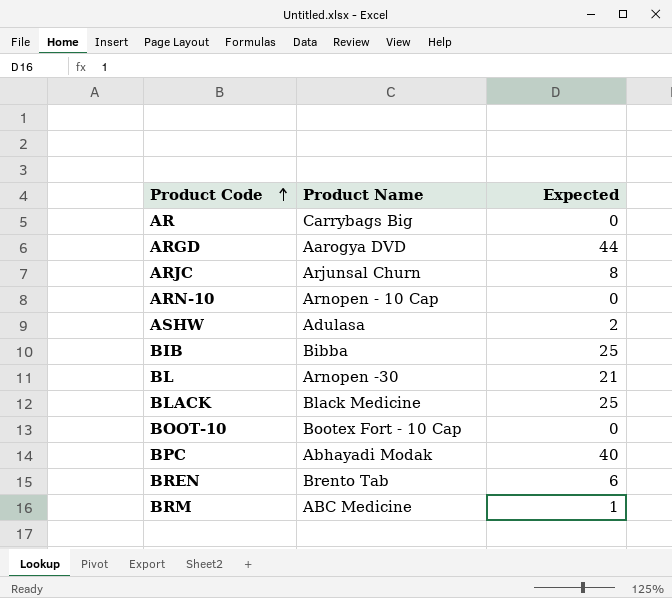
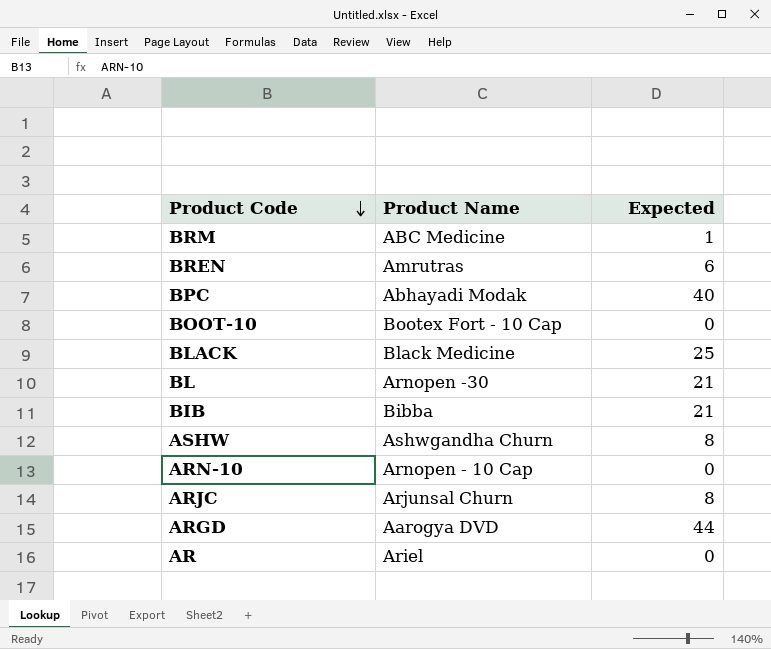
row order: Product Code ascending -> Product Code descending
BREN | Product Name: Brento Tab -> Amrutras
BIB | Expected: 25 -> 21
ASHW | Product Name: Adulasa -> Ashwgandha Churn
ASHW | Expected: 2 -> 8
AR | Product Name: Carrybags Big -> Ariel

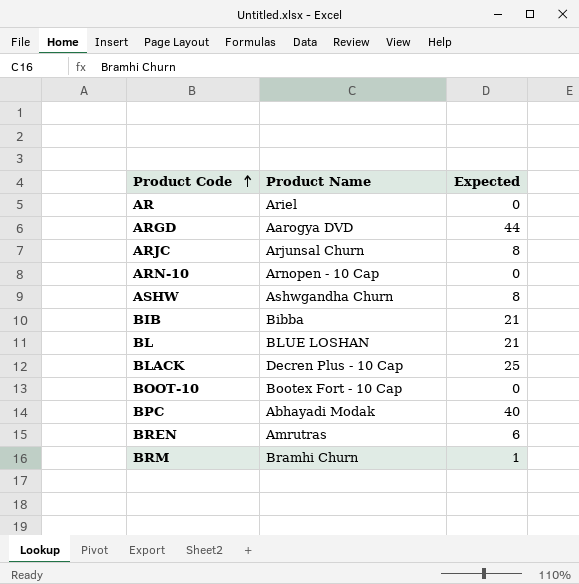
row order: Product Code descending -> Product Code ascending
BL | Product Name: Arnopen -30 -> BLUE LOSHAN
BLACK | Product Name: Black Medicine -> Decren Plus - 10 Cap
BRM | Product Name: ABC Medicine -> Bramhi Churn

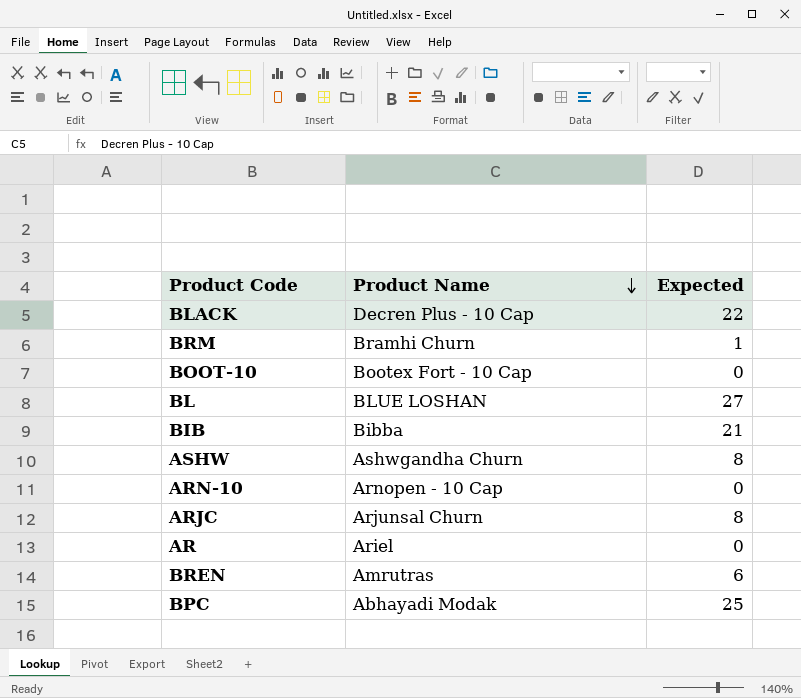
row order: Product Code ascending -> Product Name descending
row ARGD: Aarogya DVD | 44 -> none
BLACK | Expected: 25 -> 22
BL | Expected: 21 -> 27
BPC | Expected: 40 -> 25

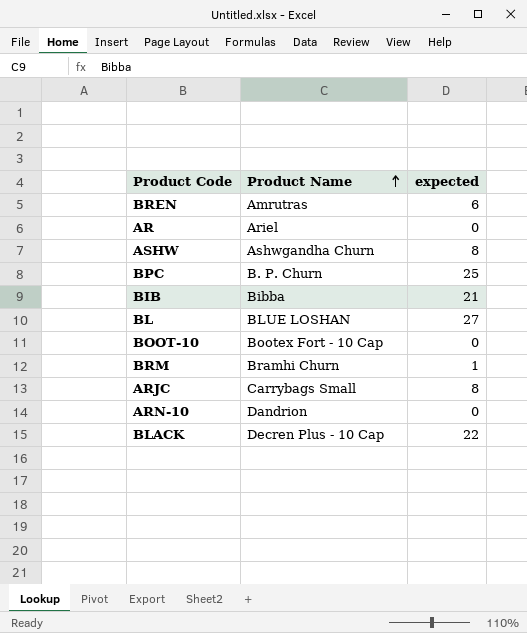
row order: Product Name descending -> Product Name ascending
column name: Expected -> expected
BPC | Product Name: Abhayadi Modak -> B. P. Churn
ARJC | Product Name: Arjunsal Churn -> Carrybags Small
ARN-10 | Product Name: Arnopen - 10 Cap -> Dandrion

